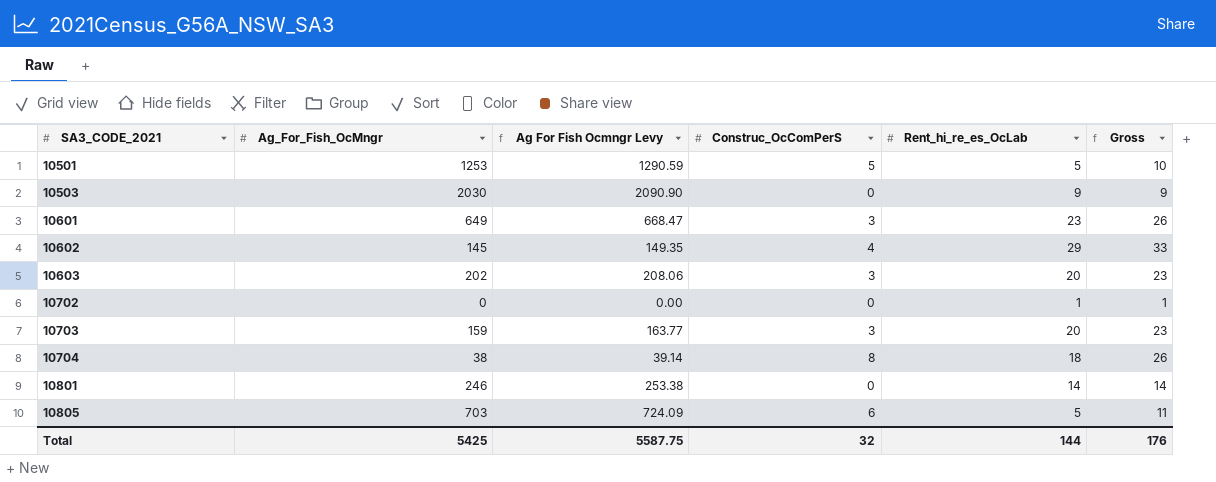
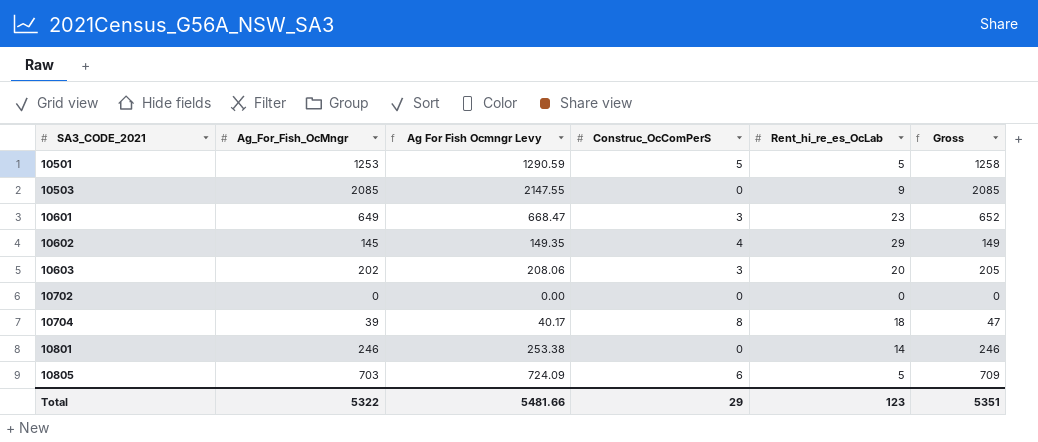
column Gross | formula: [Construc_OcComPerS] + [Rent_hi_re_es_OcLab] -> [Ag_For_Fish_OcMngr] + [Construc_OcComPerS]
row 10703: 159 | 163.77 | 3 | 20 | 23 -> none
10503 | Ag_For_Fish_OcMngr: 2030 -> 2085
10503 | Ag For Fish Ocmngr Levy: 2090.90 -> 2147.55
10702 | Rent_hi_re_es_OcLab: 1 -> 0
10704 | Ag_For_Fish_OcMngr: 38 -> 39
10704 | Ag For Fish Ocmngr Levy: 39.14 -> 40.17
Total | Ag_For_Fish_OcMngr: 5425 -> 5322
Total | Ag For Fish Ocmngr Levy: 5587.75 -> 5481.66
Total | Construc_OcComPerS: 32 -> 29
Total | Rent_hi_re_es_OcLab: 144 -> 123
Total | Gross: 176 -> 5351

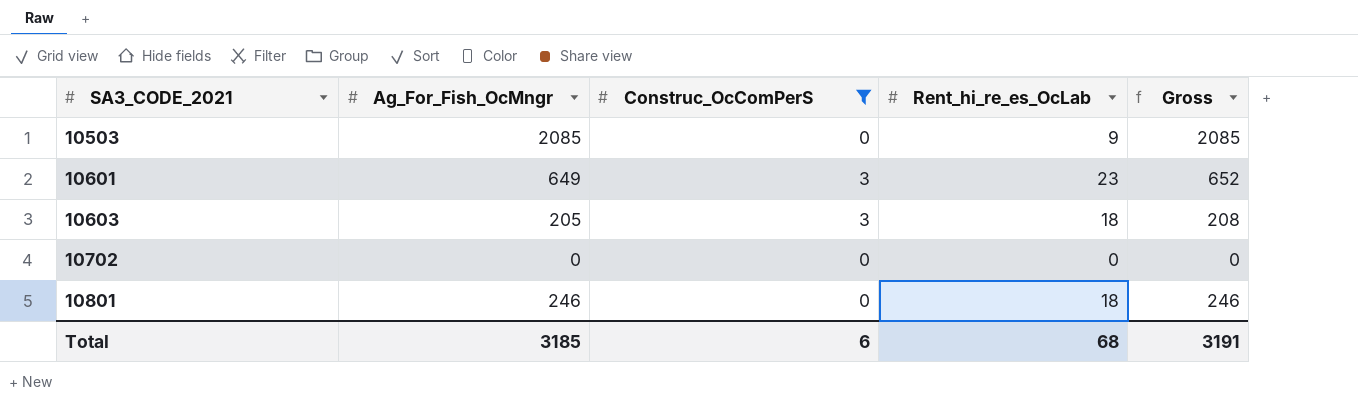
filter: none -> Construc_OcComPerS <= 3
column Ag For Fish Ocmngr Levy | formula: [Ag_For_Fish_OcMngr] * 1.03 -> none
10603 | Ag_For_Fish_OcMngr: 202 -> 205
10603 | Rent_hi_re_es_OcLab: 20 -> 18
10603 | Gross: 205 -> 208
10801 | Rent_hi_re_es_OcLab: 14 -> 18
Total | Ag_For_Fish_OcMngr: 5322 -> 3185
Total | Construc_OcComPerS: 29 -> 6
Total | Rent_hi_re_es_OcLab: 123 -> 68
Total | Gross: 5351 -> 3191

